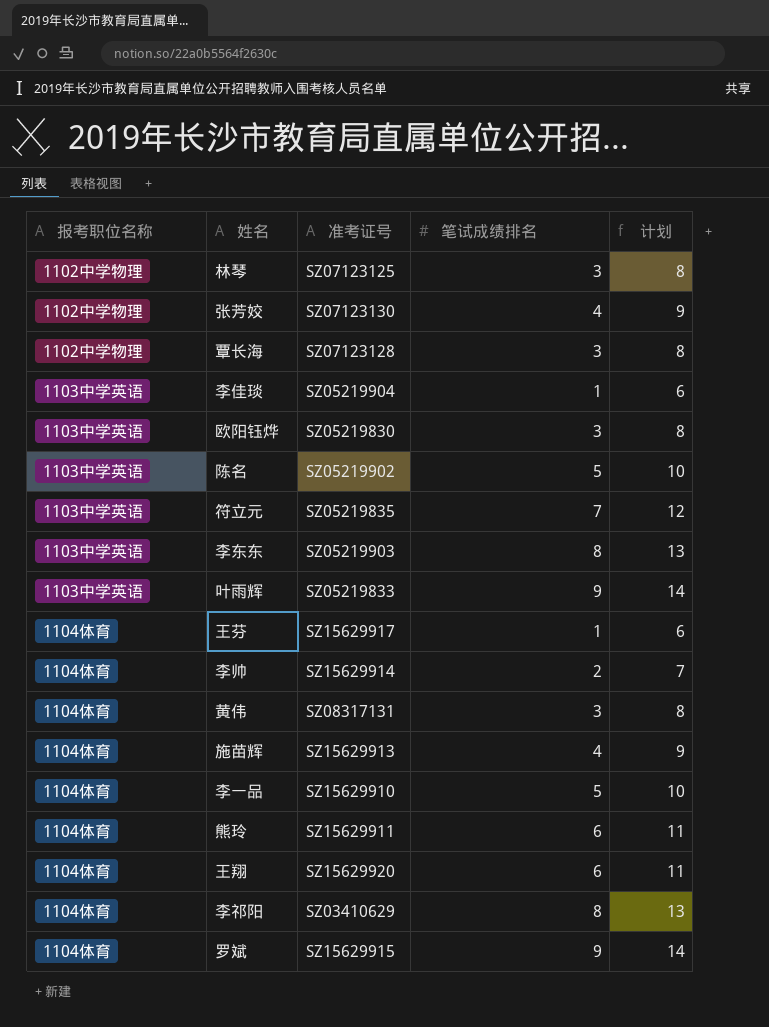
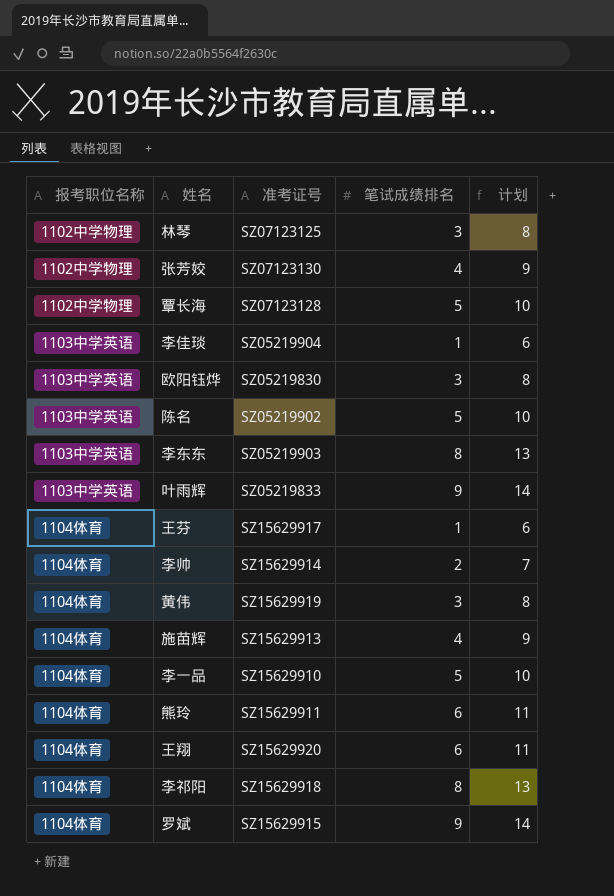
row 符立元: 1103中学英语 | SZ05219835 | 7 | 12 -> none
覃长海 | 笔试成绩排名: 3 -> 5
覃长海 | 计划: 8 -> 10
黄伟 | 准考证号: SZ08317131 -> SZ15629919
李祁阳 | 准考证号: SZ03410629 -> SZ15629918

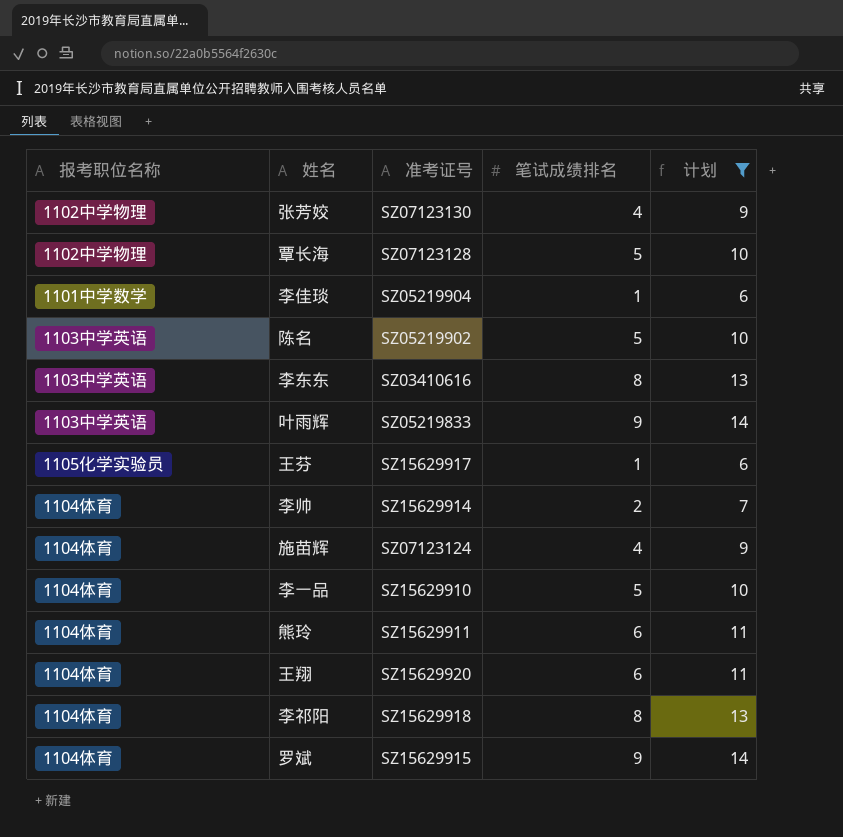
filter: none -> 计划 != 8
李佳琰 | 报考职位名称: 1103中学英语 -> 1101中学数学
李东东 | 准考证号: SZ05219903 -> SZ03410616
王芬 | 报考职位名称: 1104体育 -> 1105化学实验员
施苗辉 | 准考证号: SZ15629913 -> SZ07123124

